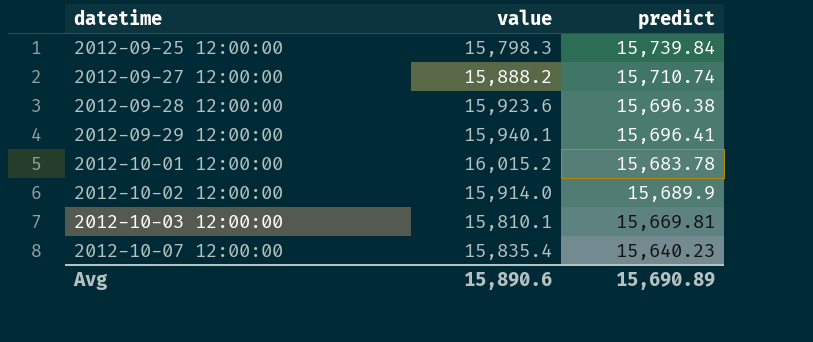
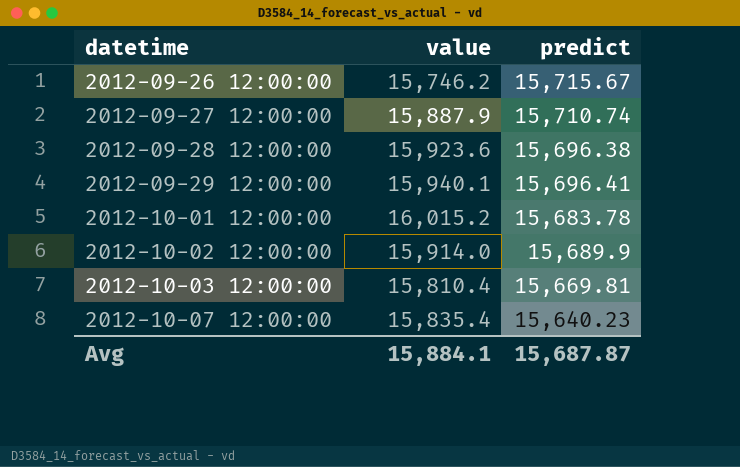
row 2012-09-25 12:00:00: 15,798.3 | 15,739.84 -> none
row 2012-09-26 12:00:00: none -> 15,746.2 | 15,715.67
2012-09-27 12:00:00 | value: 15,888.2 -> 15,887.9
2012-10-03 12:00:00 | value: 15,810.1 -> 15,810.4
Avg | value: 15,890.6 -> 15,884.1
Avg | predict: 15,690.89 -> 15,687.87

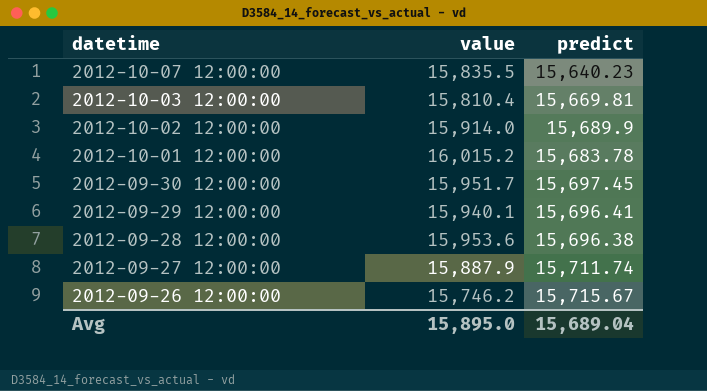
row order: datetime ascending -> datetime descending
2012-10-07 12:00:00 | value: 15,835.4 -> 15,835.5
row 2012-09-30 12:00:00: none -> 15,951.7 | 15,697.45
2012-09-28 12:00:00 | value: 15,923.6 -> 15,953.6
2012-09-27 12:00:00 | predict: 15,710.74 -> 15,711.74
Avg | value: 15,884.1 -> 15,895.0
Avg | predict: 15,687.87 -> 15,689.04

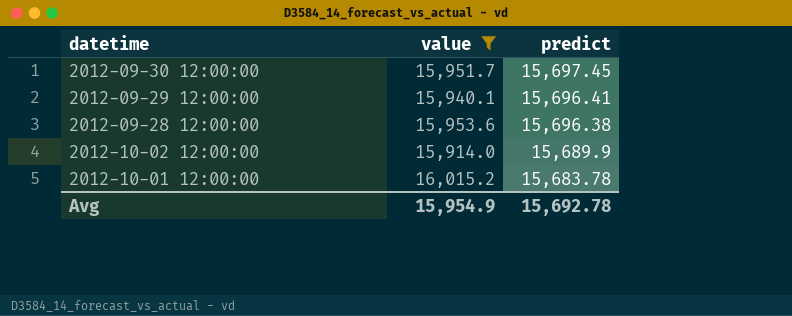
filter: none -> value >= 15,914.0
row order: datetime descending -> predict descending
Avg | value: 15,895.0 -> 15,954.9
Avg | predict: 15,689.04 -> 15,692.78

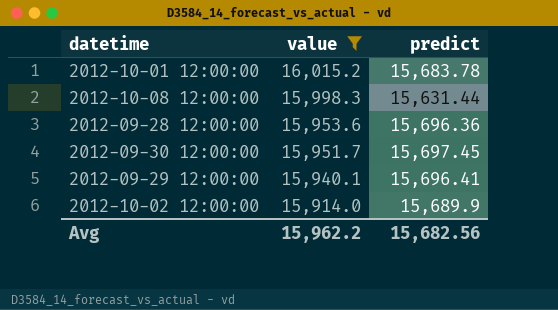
row order: predict descending -> value descending
row 2012-10-08 12:00:00: none -> 15,998.3 | 15,631.44
2012-09-28 12:00:00 | predict: 15,696.38 -> 15,696.36
Avg | value: 15,954.9 -> 15,962.2
Avg | predict: 15,692.78 -> 15,682.56

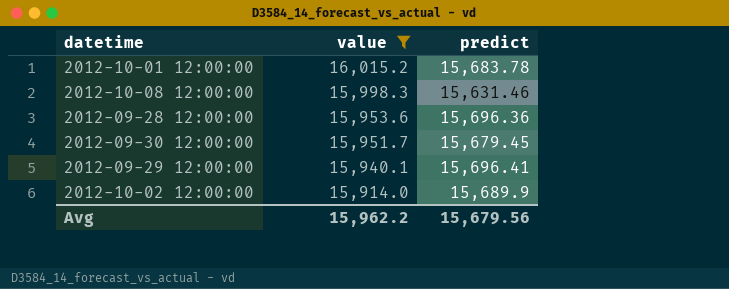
2012-10-08 12:00:00 | predict: 15,631.44 -> 15,631.46
2012-09-30 12:00:00 | predict: 15,697.45 -> 15,679.45
Avg | predict: 15,682.56 -> 15,679.56

